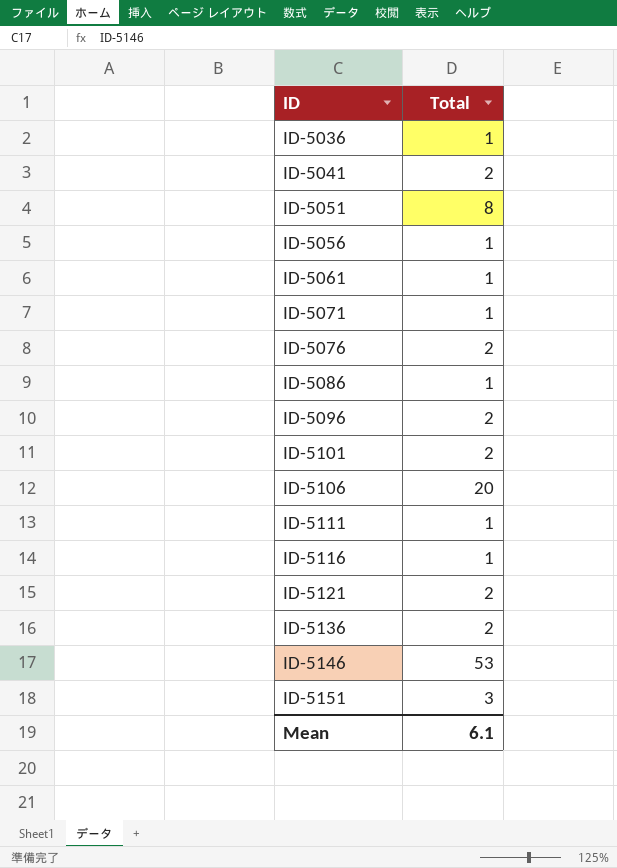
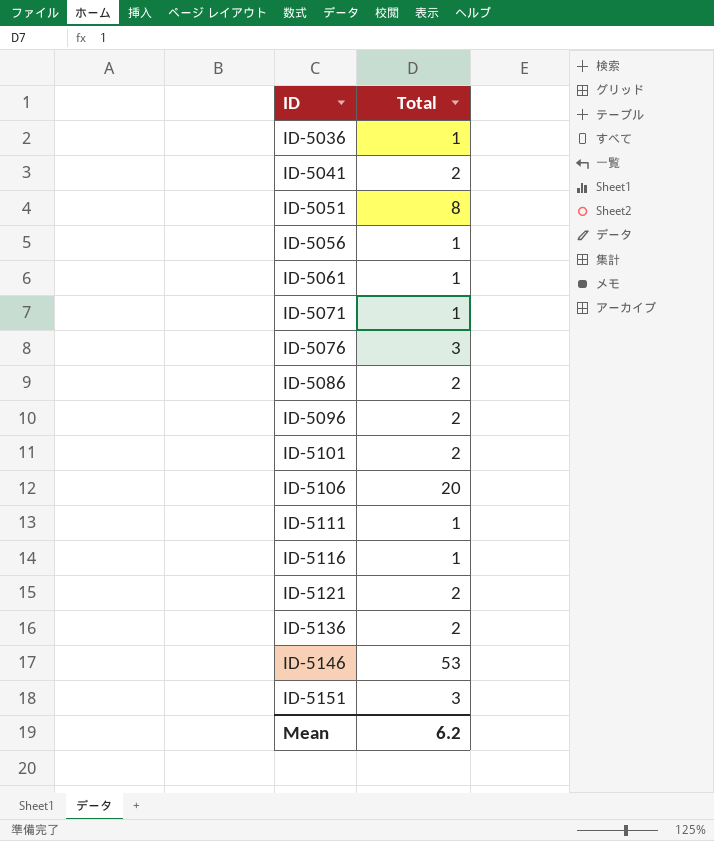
ID-5076 | Total: 2 -> 3
ID-5086 | Total: 1 -> 2
Mean | Total: 6.1 -> 6.2

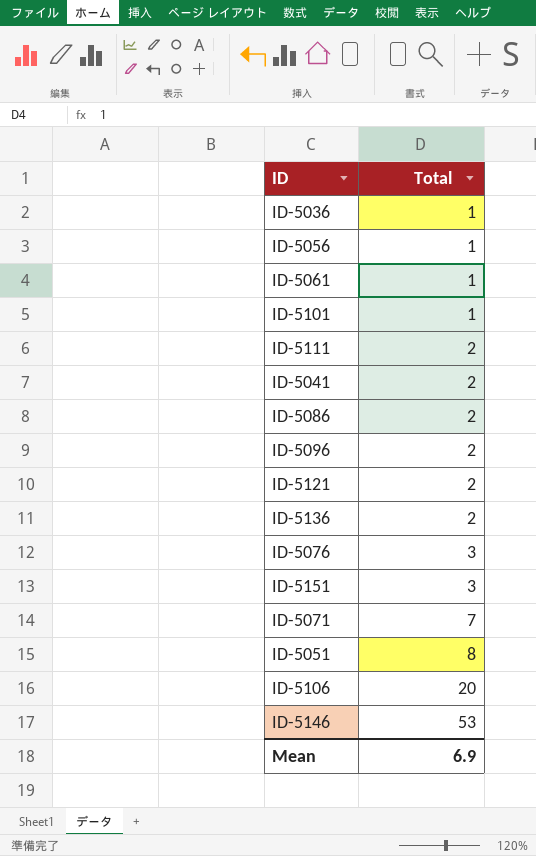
row order: ID ascending -> Total ascending
row ID-5116: 1 -> none
ID-5101 | Total: 2 -> 1
ID-5111 | Total: 1 -> 2
ID-5071 | Total: 1 -> 7
Mean | Total: 6.2 -> 6.9

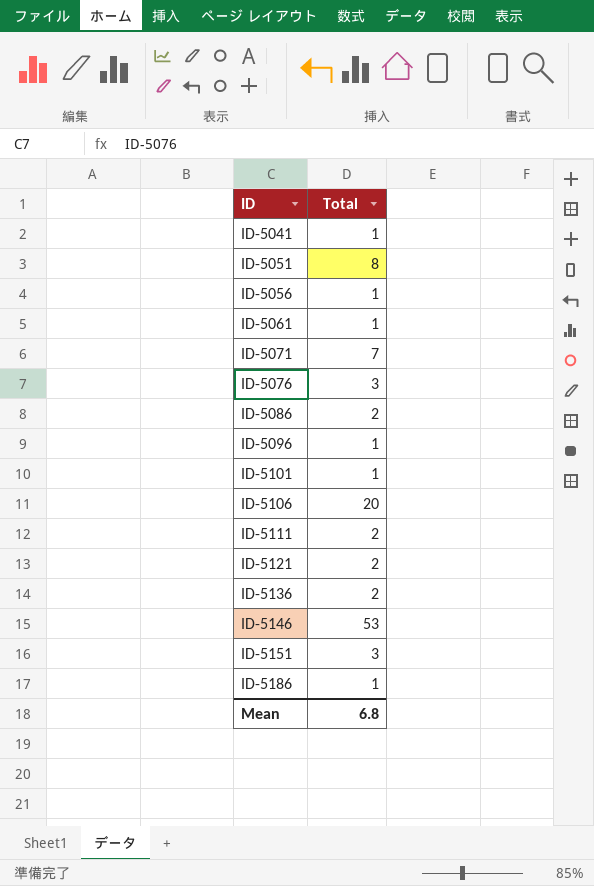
row order: Total ascending -> ID ascending
row ID-5036: 1 -> none
ID-5041 | Total: 2 -> 1
ID-5096 | Total: 2 -> 1
row ID-5186: none -> 1
Mean | Total: 6.9 -> 6.8

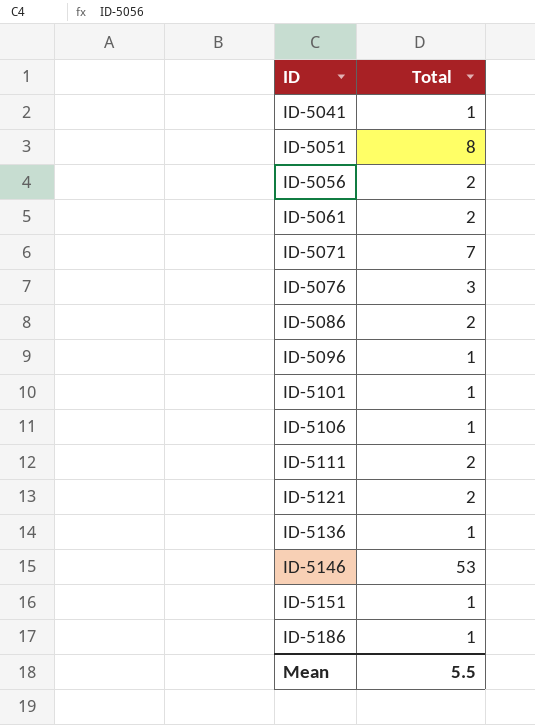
ID-5056 | Total: 1 -> 2
ID-5061 | Total: 1 -> 2
ID-5106 | Total: 20 -> 1
ID-5136 | Total: 2 -> 1
ID-5151 | Total: 3 -> 1
Mean | Total: 6.8 -> 5.5

